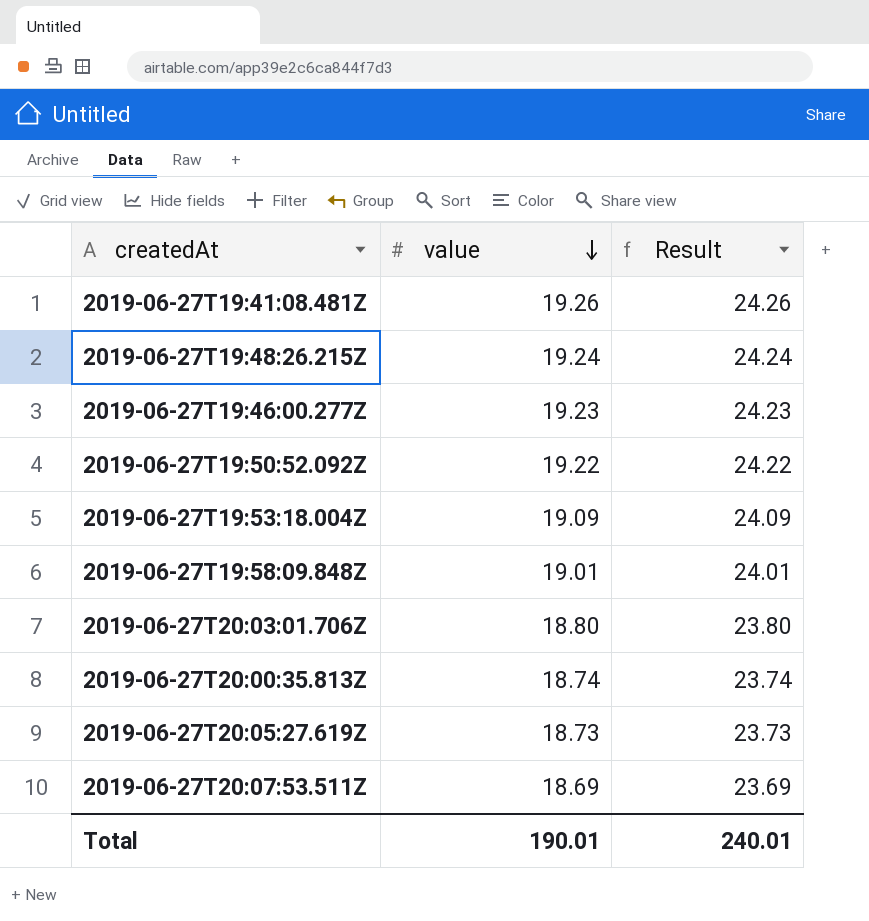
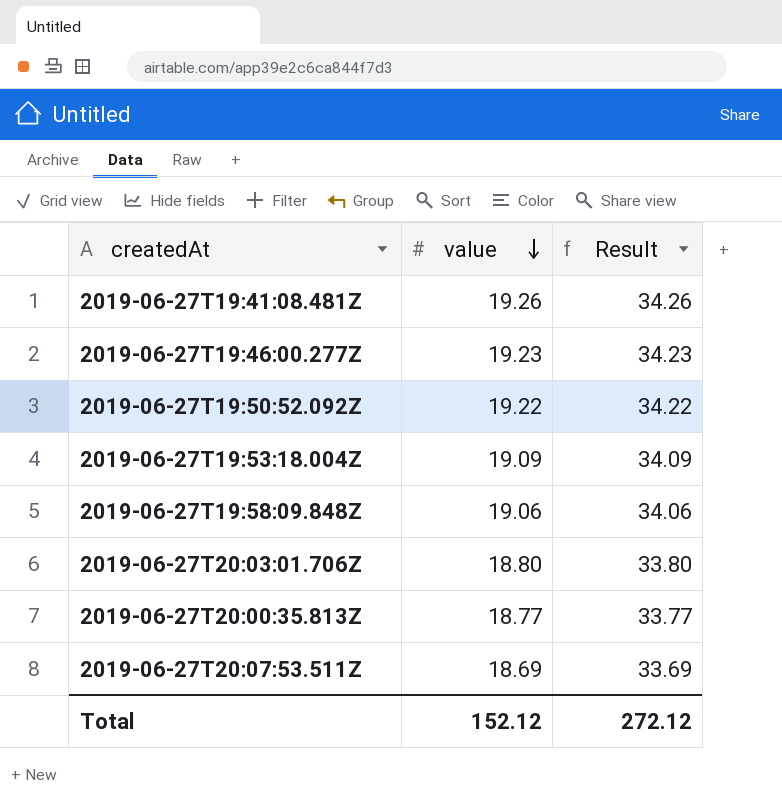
column Result | formula: [value] + 5 -> [value] + 15
row 2019-06-27T19:48:26.215Z: 19.24 | 24.24 -> none
row 2019-06-27T20:05:27.619Z: 18.73 | 23.73 -> none
2019-06-27T19:58:09.848Z | value: 19.01 -> 19.06
2019-06-27T20:00:35.813Z | value: 18.74 -> 18.77
Total | value: 190.01 -> 152.12
Total | Result: 240.01 -> 272.12

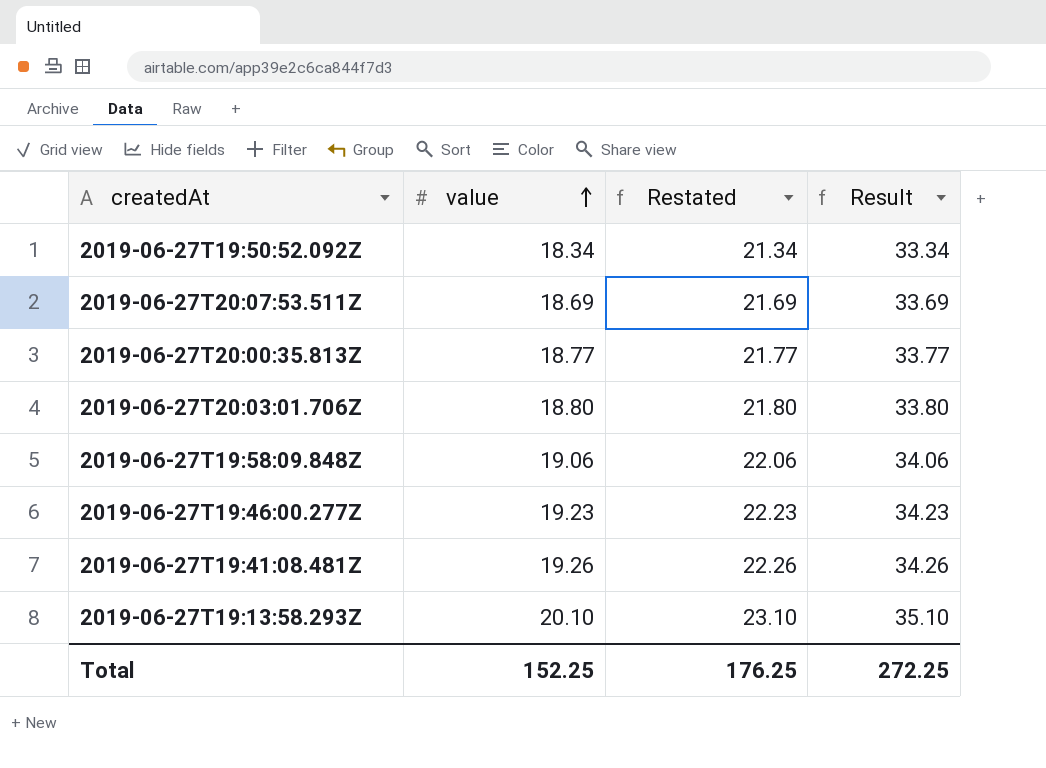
row order: value descending -> value ascending
column Restated | formula: none -> [value] + 3
row 2019-06-27T19:53:18.004Z: 19.09 | 34.09 -> none
2019-06-27T19:50:52.092Z | value: 19.22 -> 18.34
2019-06-27T19:50:52.092Z | Result: 34.22 -> 33.34
row 2019-06-27T19:13:58.293Z: none -> 20.10 | 23.10 | 35.10
Total | value: 152.12 -> 152.25
Total | Result: 272.12 -> 272.25

